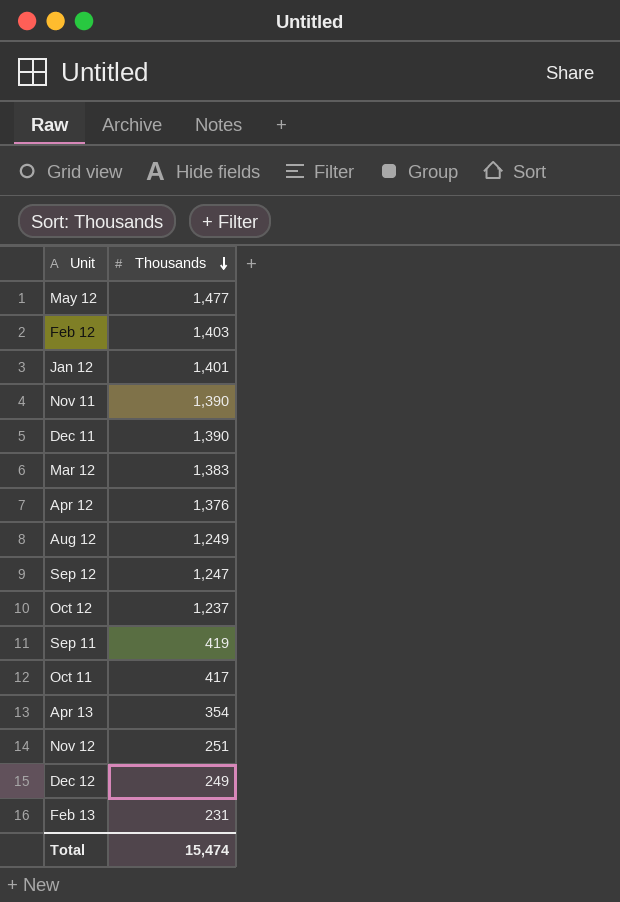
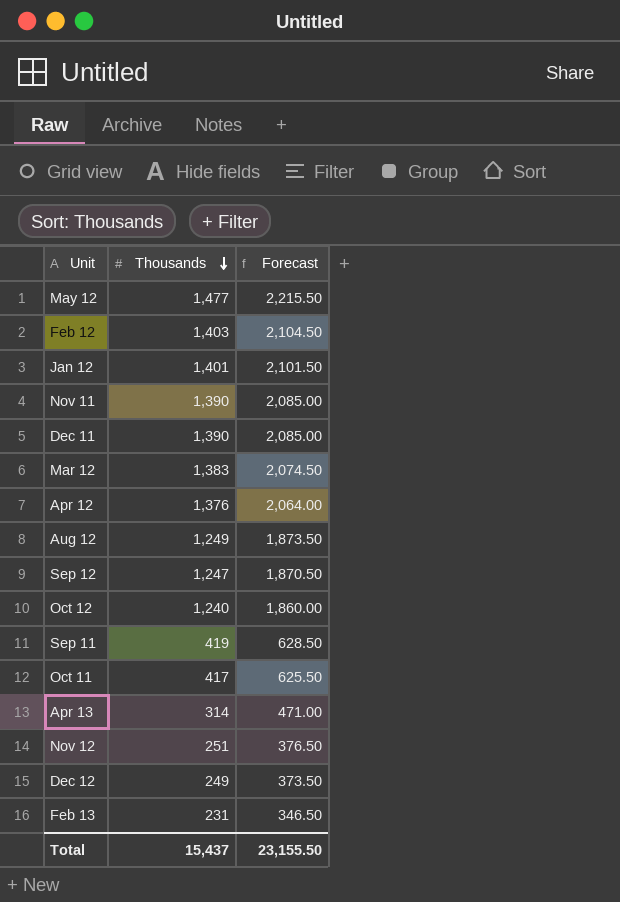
column Forecast | formula: none -> [Thousands] * 1.5
Oct 12 | Thousands: 1,237 -> 1,240
Apr 13 | Thousands: 354 -> 314
Total | Thousands: 15,474 -> 15,437

